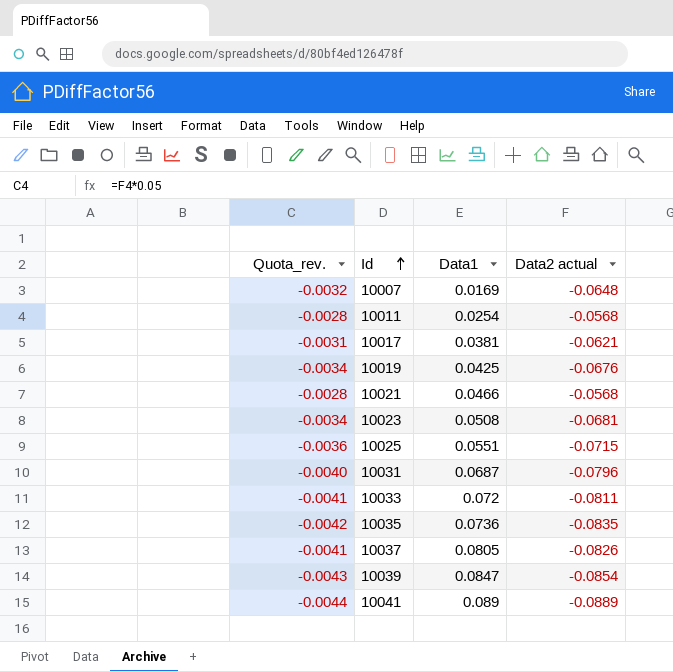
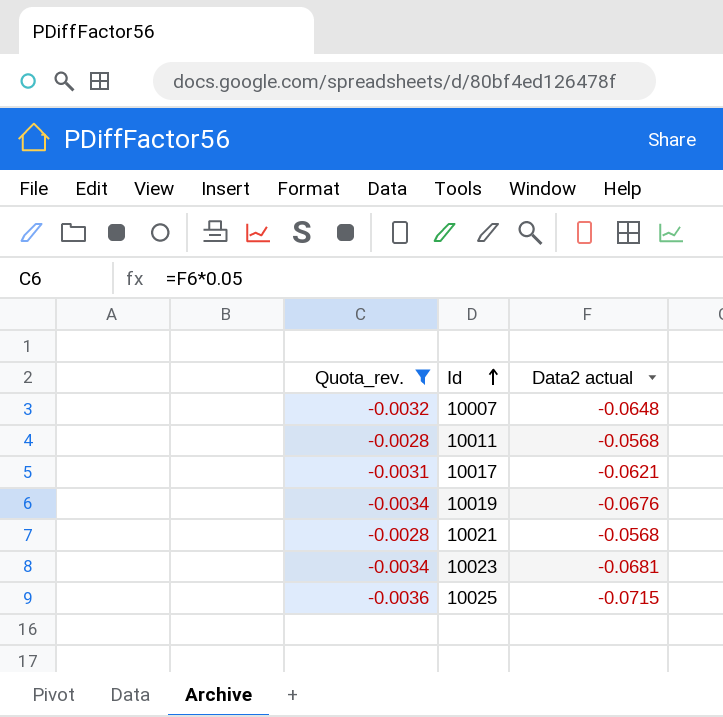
filter: none -> Quota_rev. >= -0.0036
column Data1 | position: 3 -> none

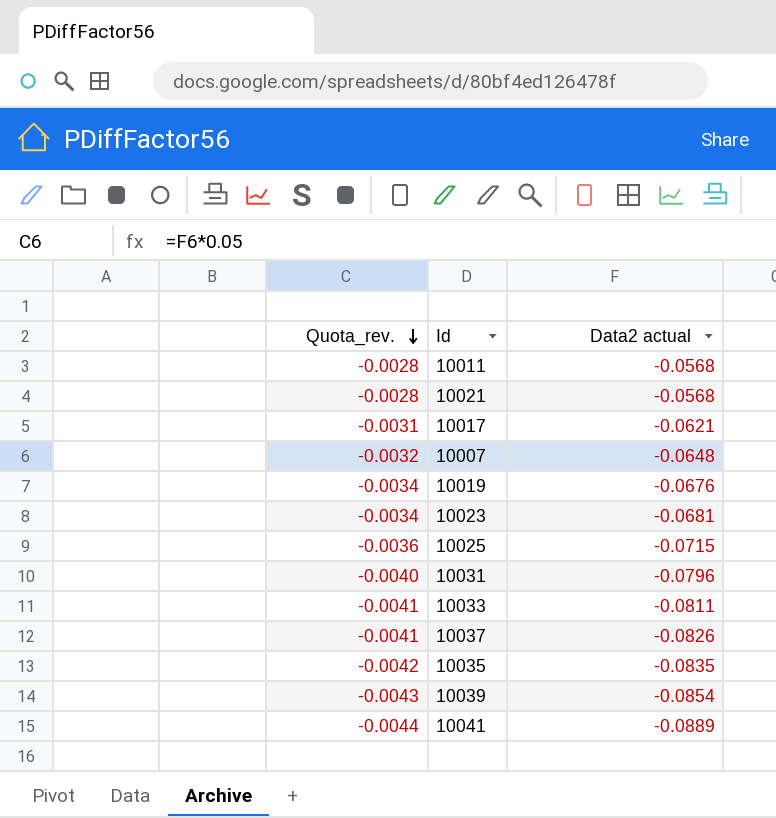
filter: Quota_rev. >= -0.0036 -> none
row order: Id ascending -> Quota_rev. descending

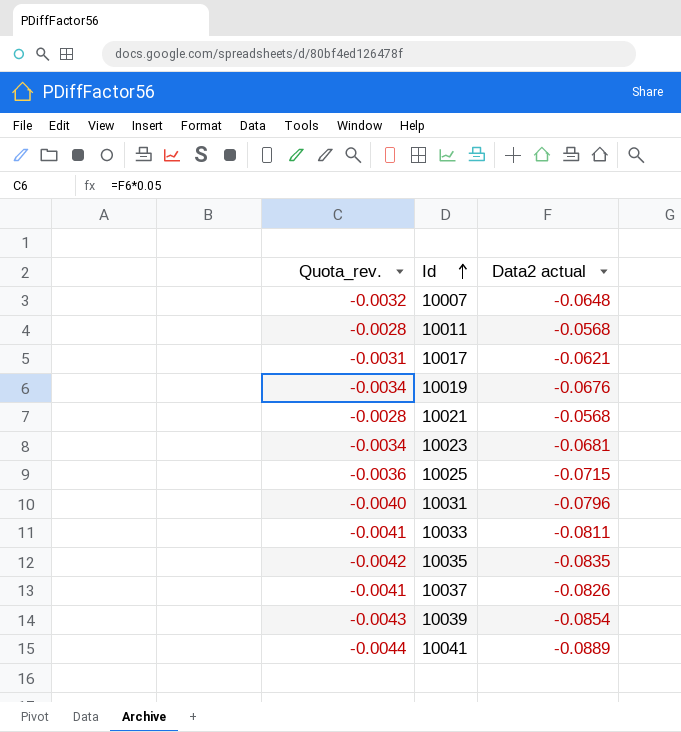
row order: Quota_rev. descending -> Id ascending

